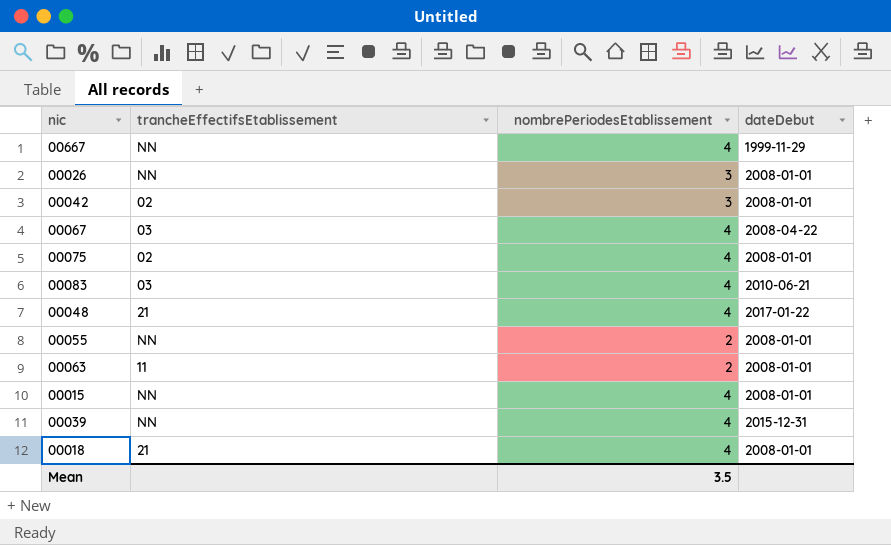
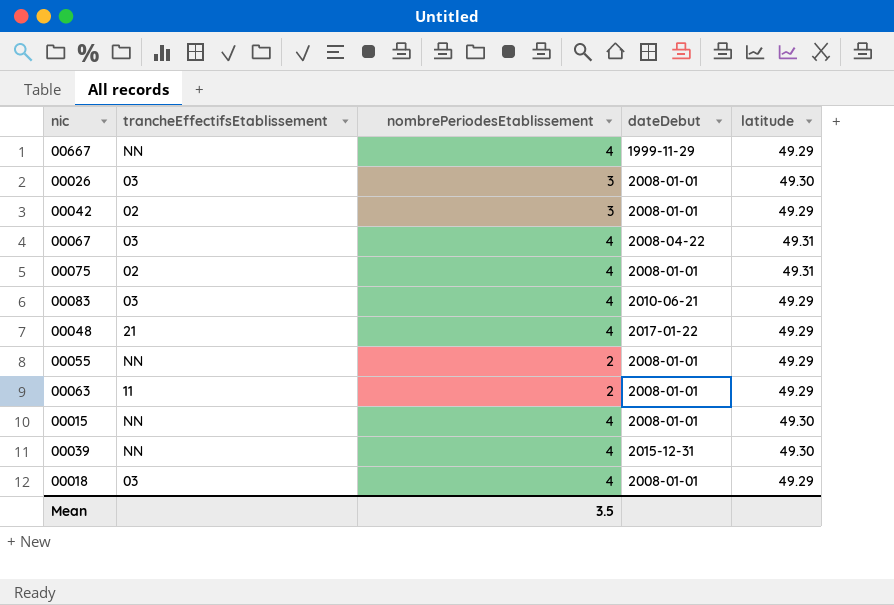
column latitude | position: none -> 5
00026 | trancheEffectifsEtablissement: NN -> 03
00018 | trancheEffectifsEtablissement: 21 -> 03

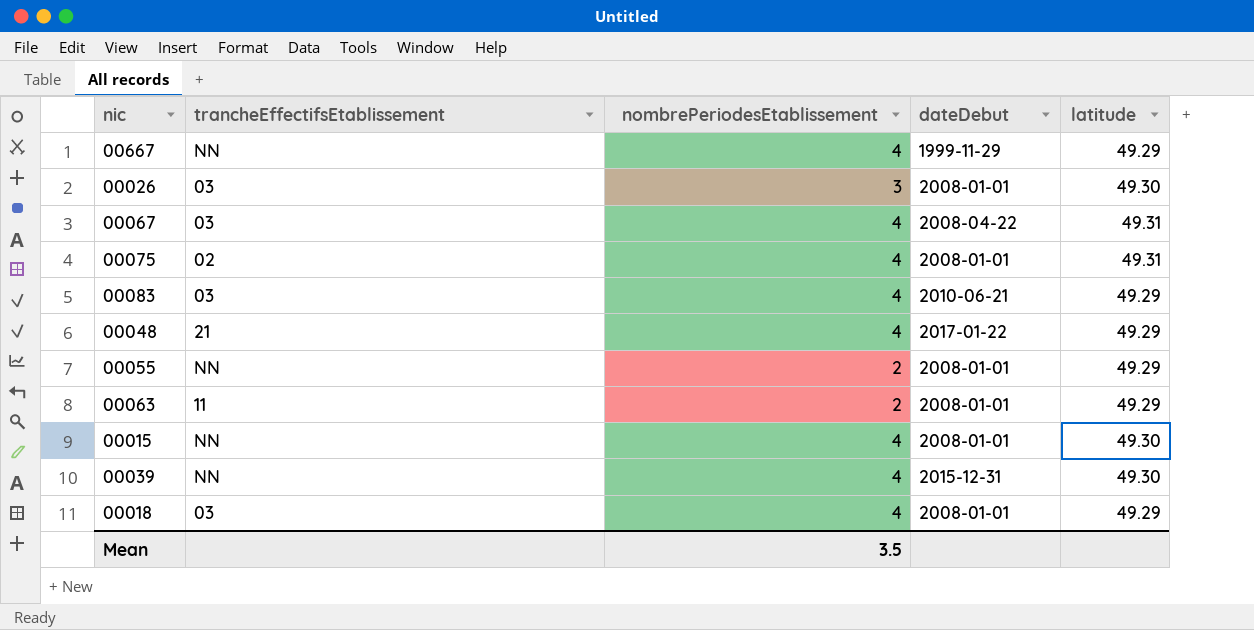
row 00042: 02 | 3 | 2008-01-01 | 49.29 -> none

